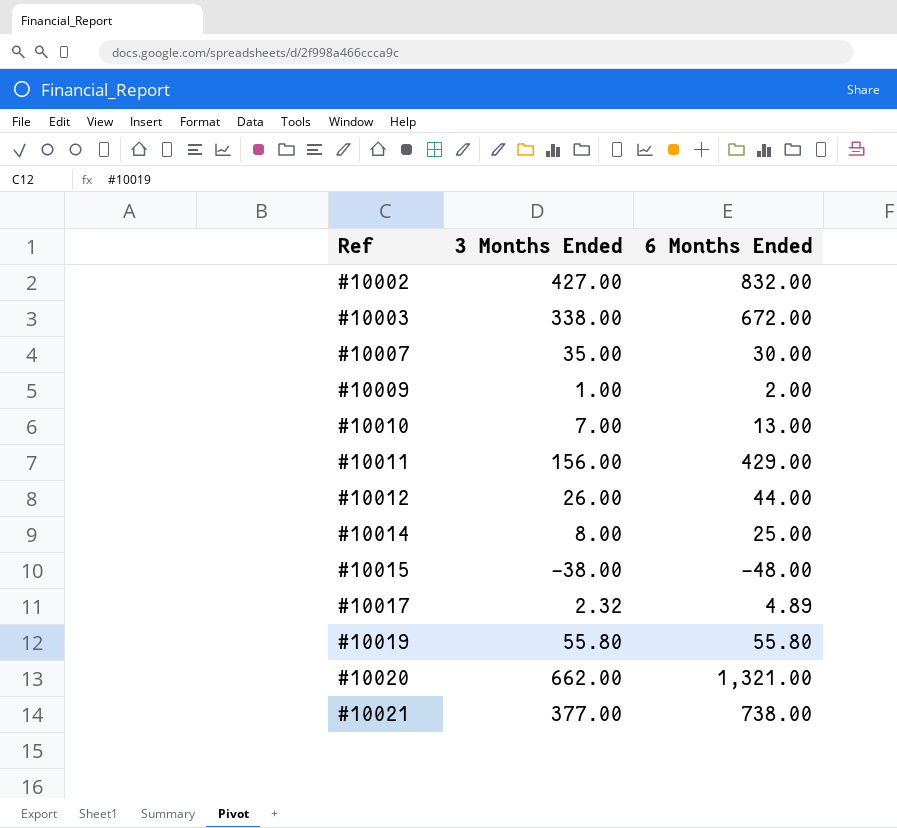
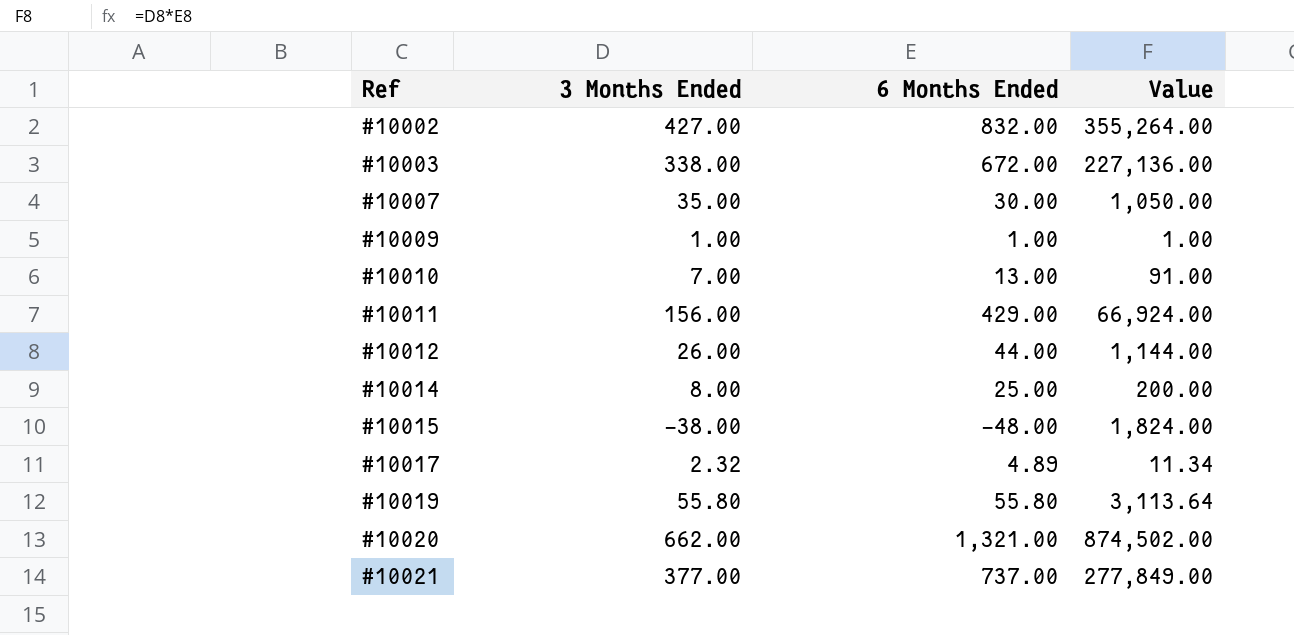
column Value | formula: none -> [3 Months Ended] * [6 Months Ended]
#10009 | 6 Months Ended: 2.00 -> 1.00
#10021 | 6 Months Ended: 738.00 -> 737.00

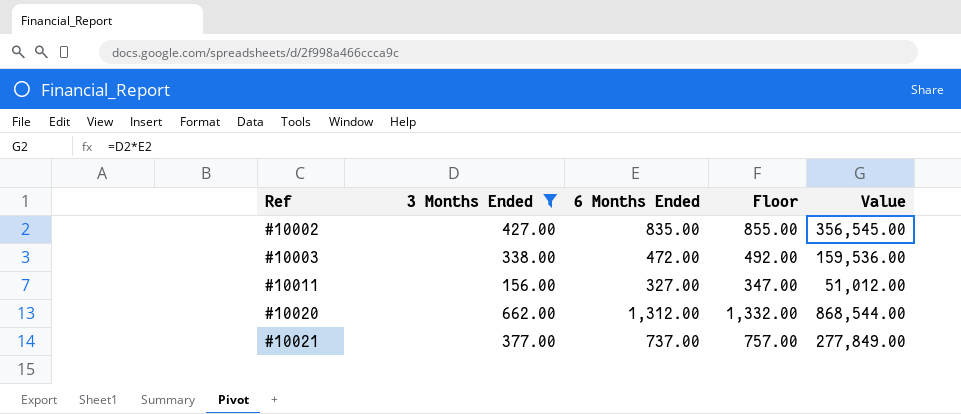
filter: none -> 3 Months Ended >= 156.00
column Floor | formula: none -> [6 Months Ended] + 20
#10002 | 6 Months Ended: 832.00 -> 835.00
#10002 | Value: 355,264.00 -> 356,545.00
#10003 | 6 Months Ended: 672.00 -> 472.00
#10003 | Value: 227,136.00 -> 159,536.00
#10011 | 6 Months Ended: 429.00 -> 327.00
#10011 | Value: 66,924.00 -> 51,012.00
#10020 | 6 Months Ended: 1,321.00 -> 1,312.00
#10020 | Value: 874,502.00 -> 868,544.00

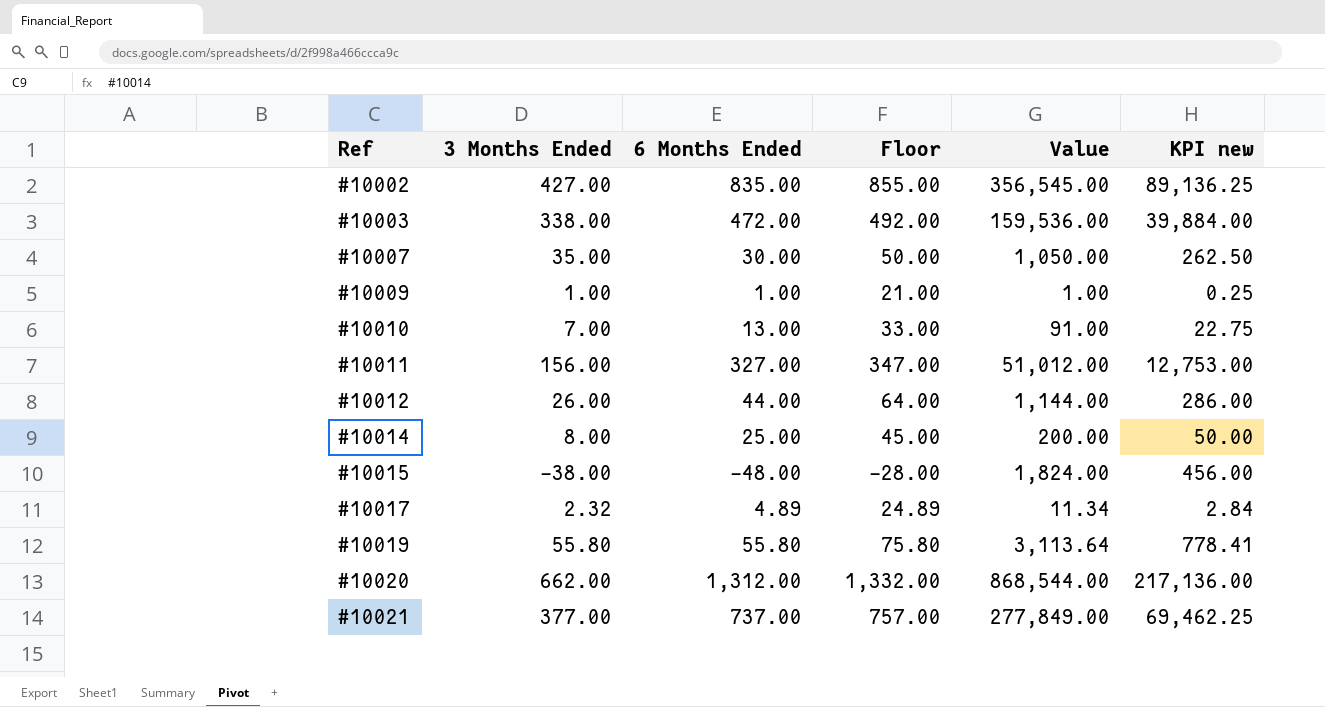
filter: 3 Months Ended >= 156.00 -> none
column KPI new | formula: none -> [Value] * 0.25

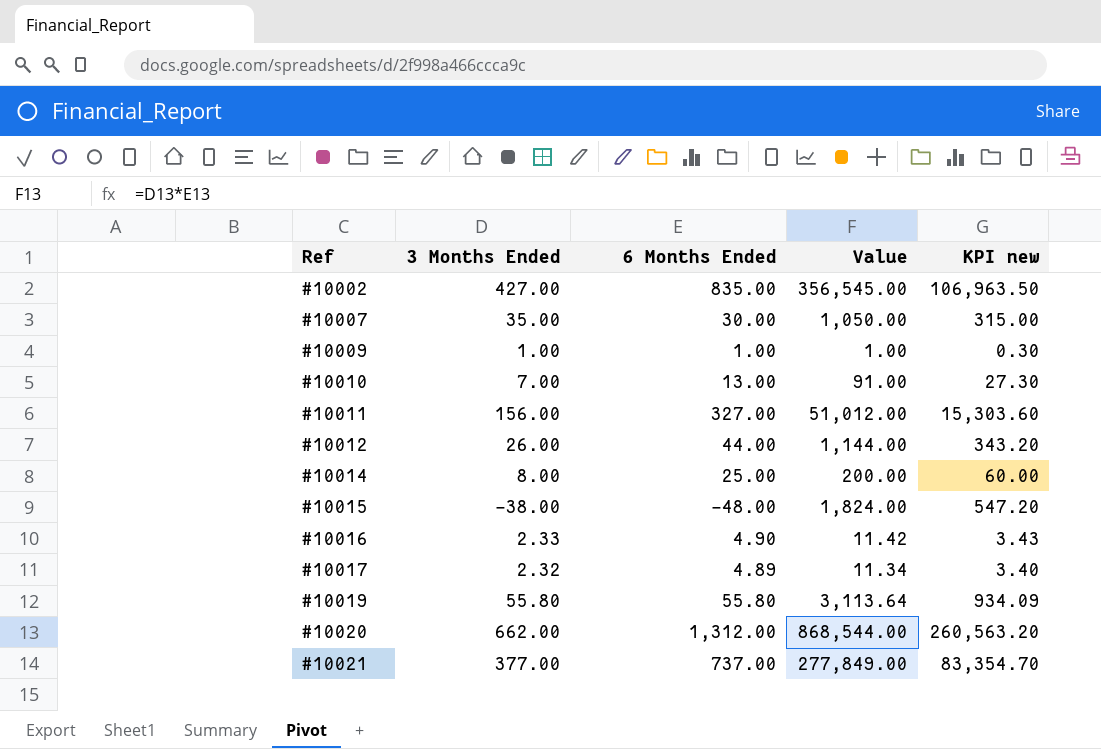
column Floor | formula: [6 Months Ended] + 20 -> none
column KPI new | formula: [Value] * 0.25 -> [Value] * 0.3
row #10003: 338.00 | 472.00 | 492.00 | 159,536.00 | 39,884.00 -> none
row #10016: none -> 2.33 | 4.90 | 11.42 | 3.43

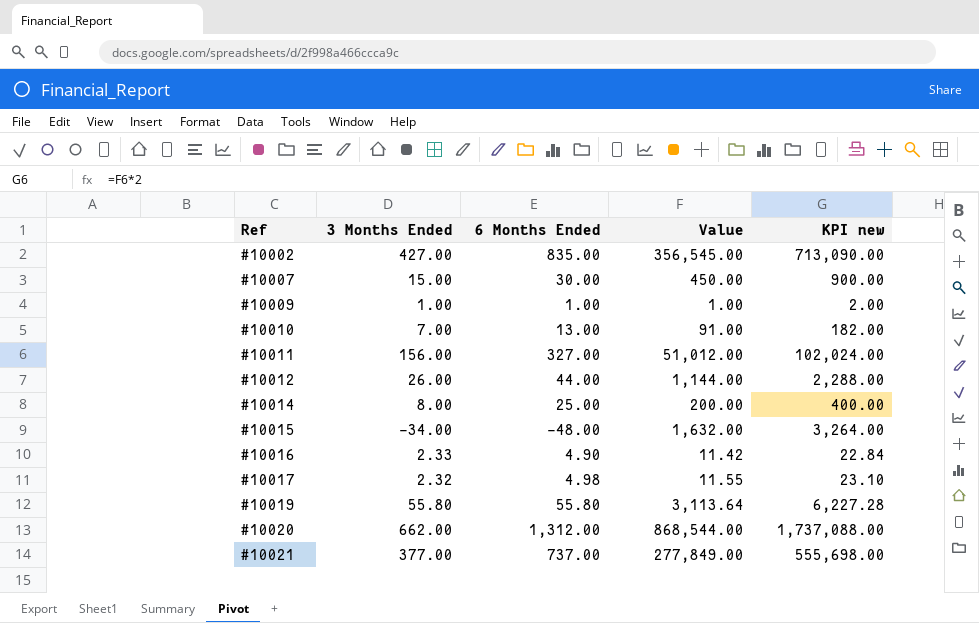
column KPI new | formula: [Value] * 0.3 -> [Value] * 2
#10007 | 3 Months Ended: 35.00 -> 15.00
#10007 | Value: 1,050.00 -> 450.00
#10015 | 3 Months Ended: -38.00 -> -34.00
#10015 | Value: 1,824.00 -> 1,632.00
#10017 | 6 Months Ended: 4.89 -> 4.98
#10017 | Value: 11.34 -> 11.55

